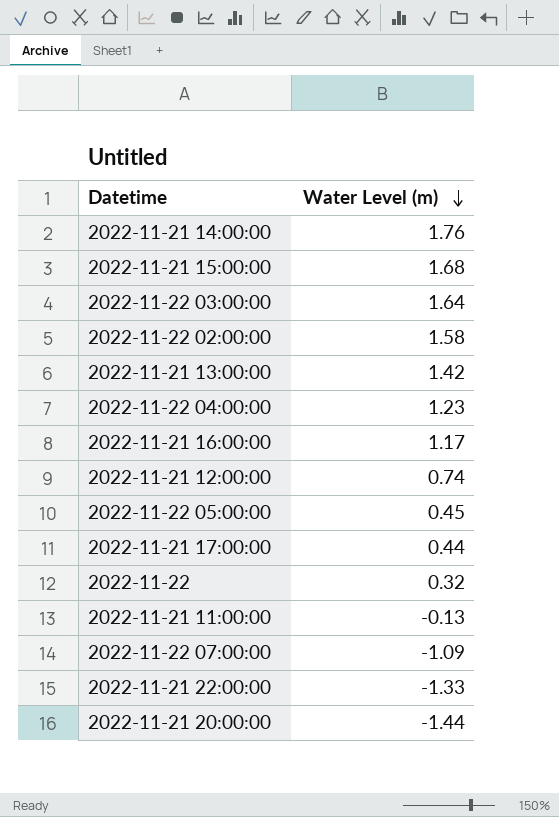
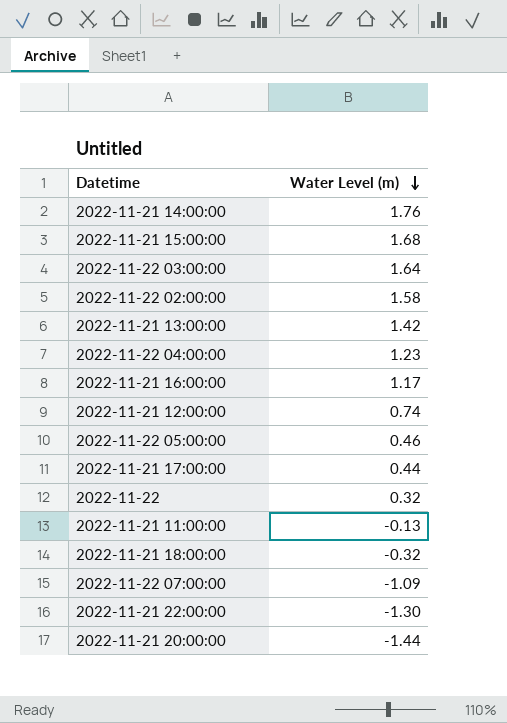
2022-11-22 05:00:00 | Water Level (m): 0.45 -> 0.46
row 2022-11-21 18:00:00: none -> -0.32
2022-11-21 22:00:00 | Water Level (m): -1.33 -> -1.30

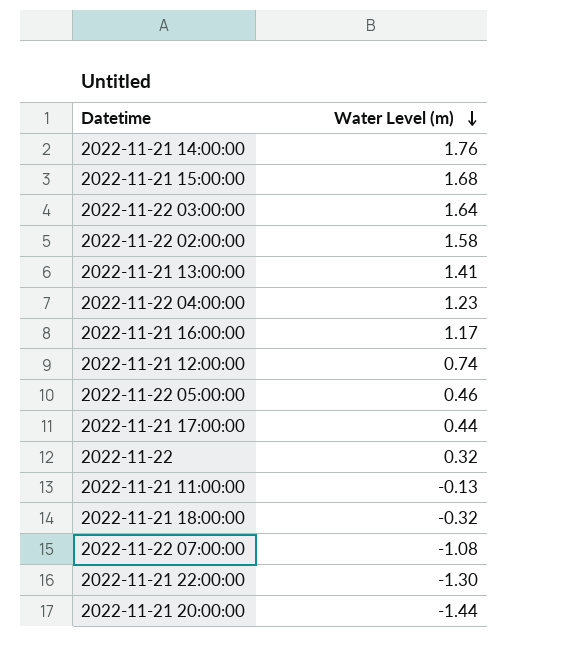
2022-11-21 13:00:00 | Water Level (m): 1.42 -> 1.41
2022-11-22 07:00:00 | Water Level (m): -1.09 -> -1.08

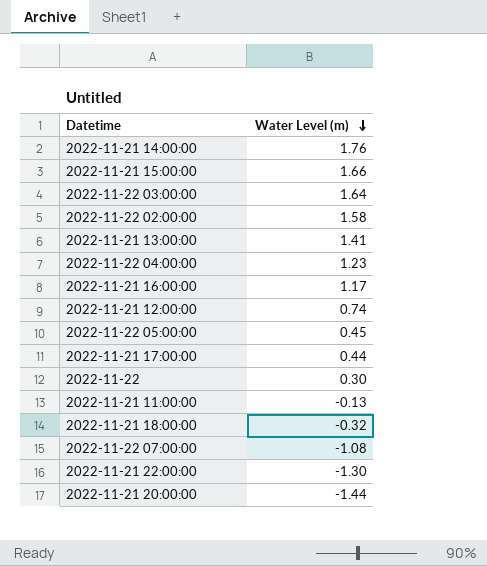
2022-11-21 15:00:00 | Water Level (m): 1.68 -> 1.66
2022-11-22 05:00:00 | Water Level (m): 0.46 -> 0.45
2022-11-22 | Water Level (m): 0.32 -> 0.30

